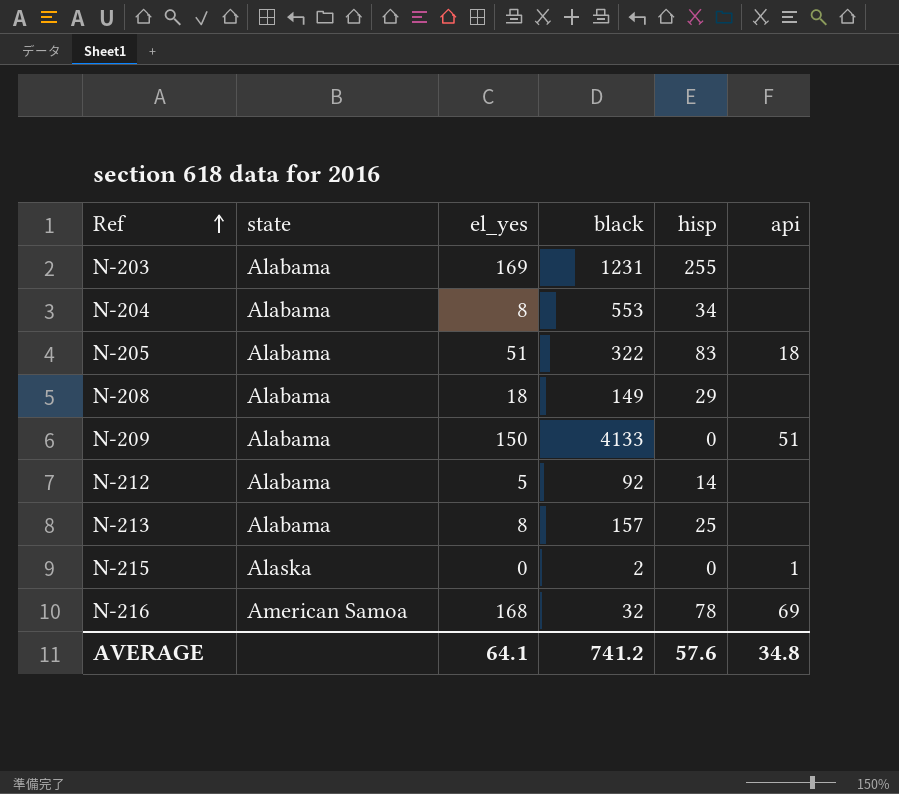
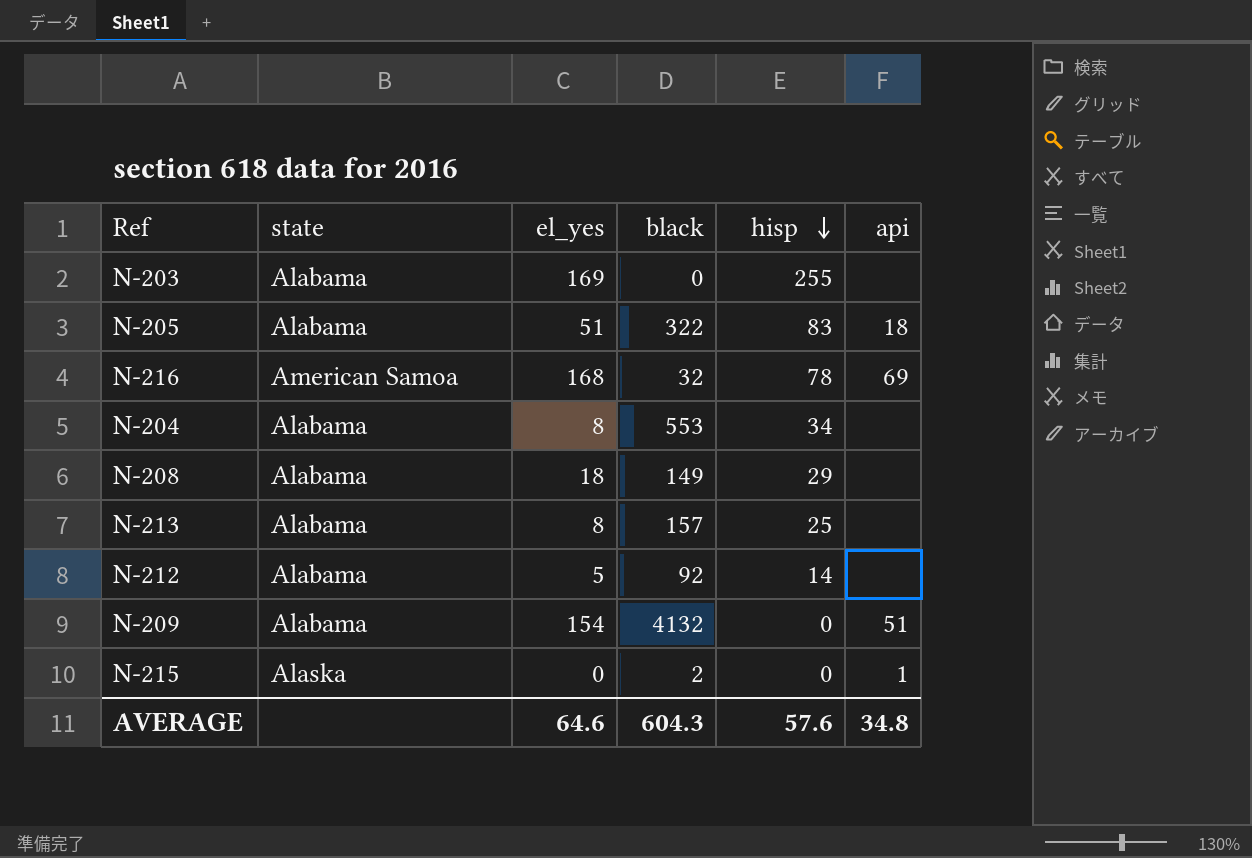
row order: Ref ascending -> hisp descending
N-203 | black: 1231 -> 0
N-209 | el_yes: 150 -> 154
N-209 | black: 4133 -> 4132
AVERAGE | el_yes: 64.1 -> 64.6
AVERAGE | black: 741.2 -> 604.3

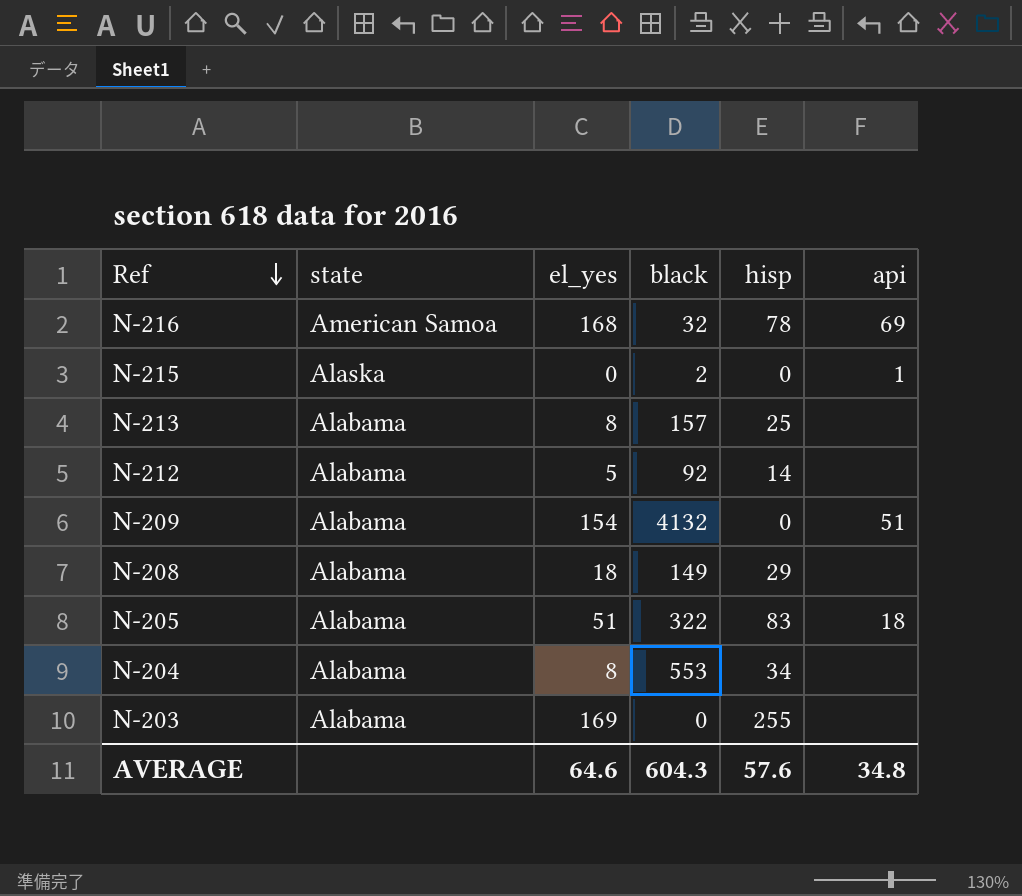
row order: hisp descending -> Ref descending

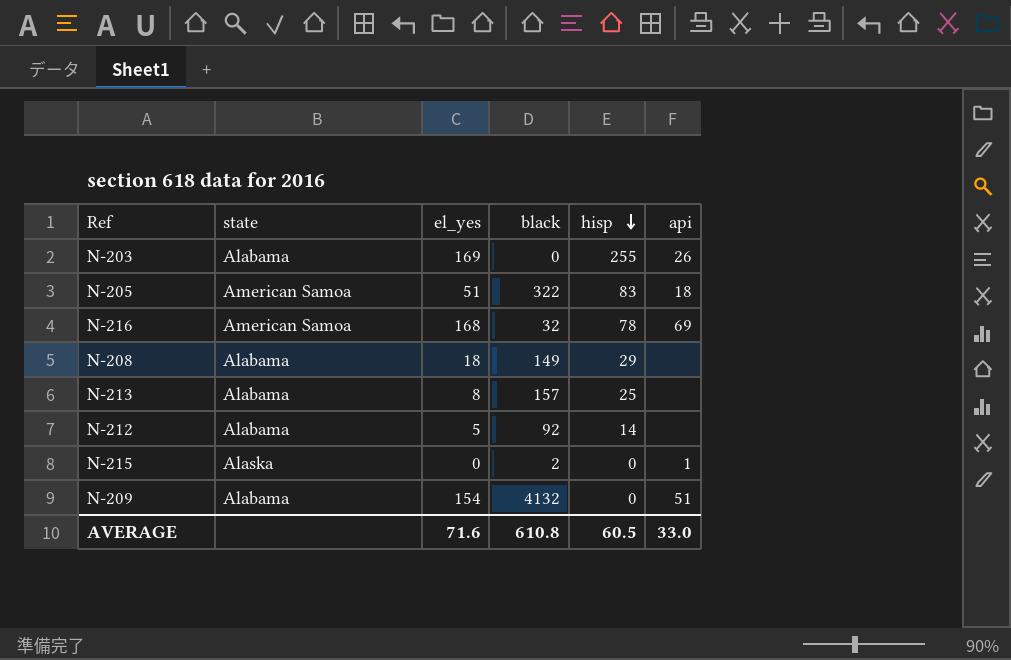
row order: Ref descending -> hisp descending
row N-204: Alabama | 8 | 553 | 34 | none -> none
N-203 | api: none -> 26
N-205 | state: Alabama -> American Samoa
AVERAGE | el_yes: 64.6 -> 71.6
AVERAGE | black: 604.3 -> 610.8
AVERAGE | hisp: 57.6 -> 60.5
AVERAGE | api: 34.8 -> 33.0

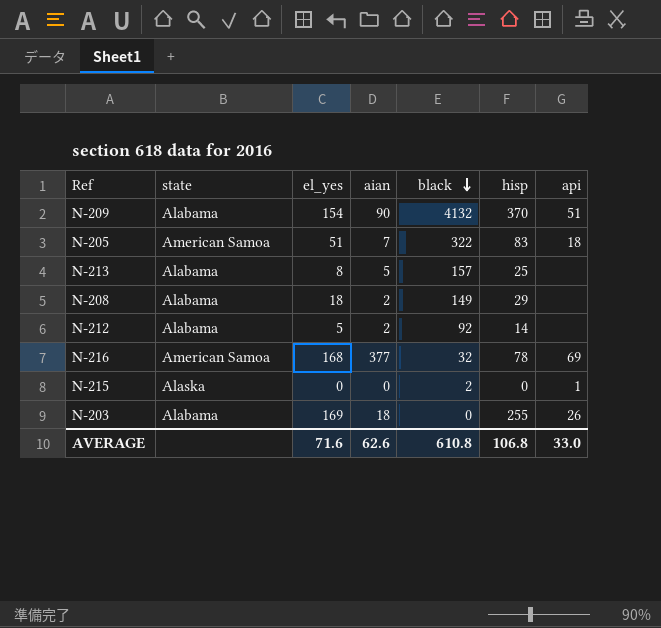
row order: hisp descending -> black descending
column aian | position: none -> 4
N-209 | hisp: 0 -> 370
AVERAGE | hisp: 60.5 -> 106.8

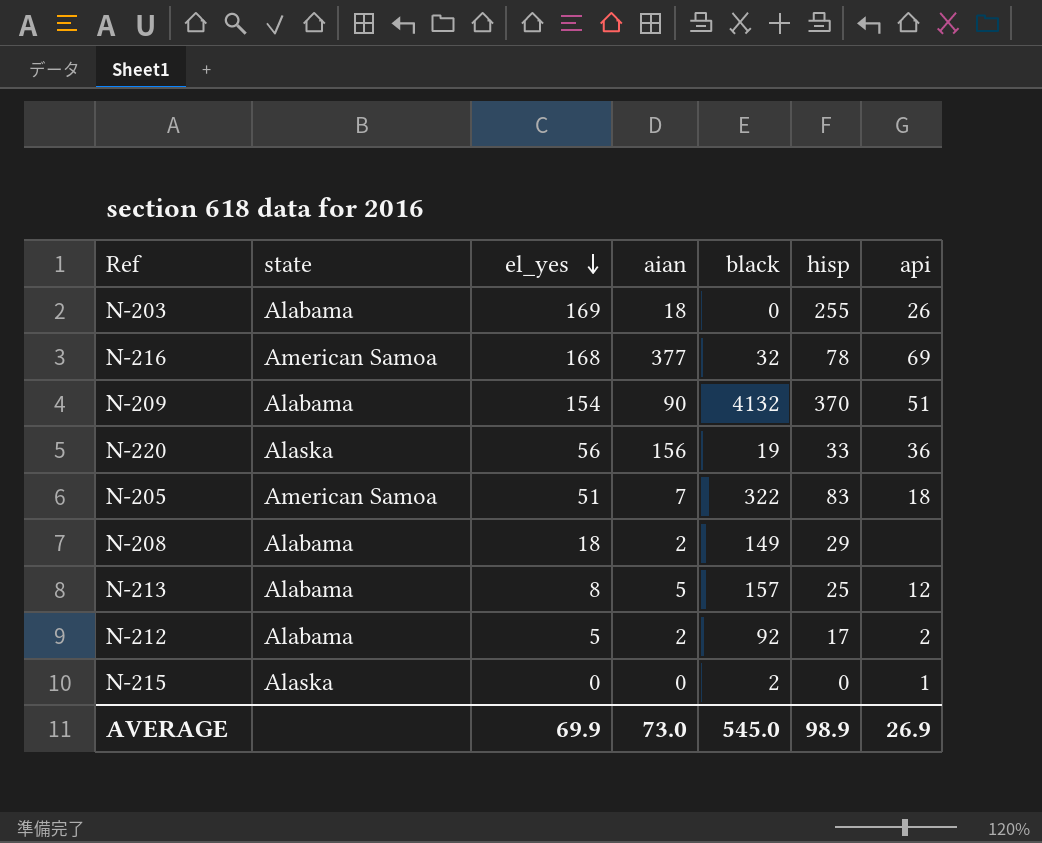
row order: black descending -> el_yes descending
row N-220: none -> Alaska | 56 | 156 | 19 | 33 | 36
N-213 | api: none -> 12
N-212 | hisp: 14 -> 17
N-212 | api: none -> 2
AVERAGE | el_yes: 71.6 -> 69.9
AVERAGE | aian: 62.6 -> 73.0
AVERAGE | black: 610.8 -> 545.0
AVERAGE | hisp: 106.8 -> 98.9
AVERAGE | api: 33.0 -> 26.9

